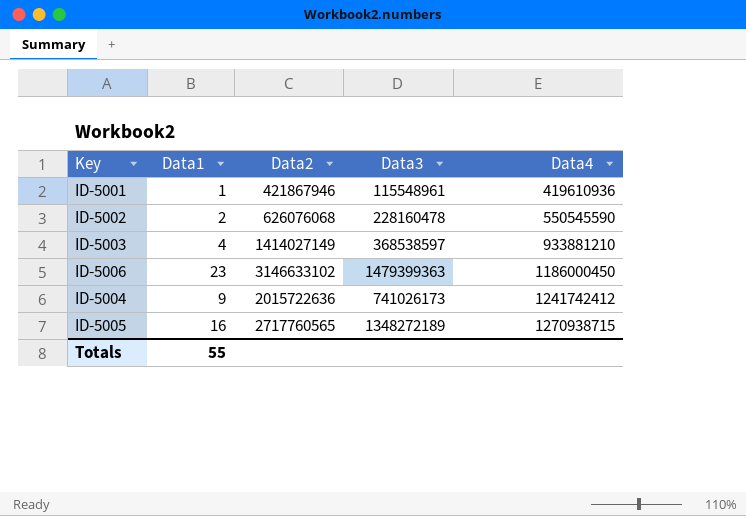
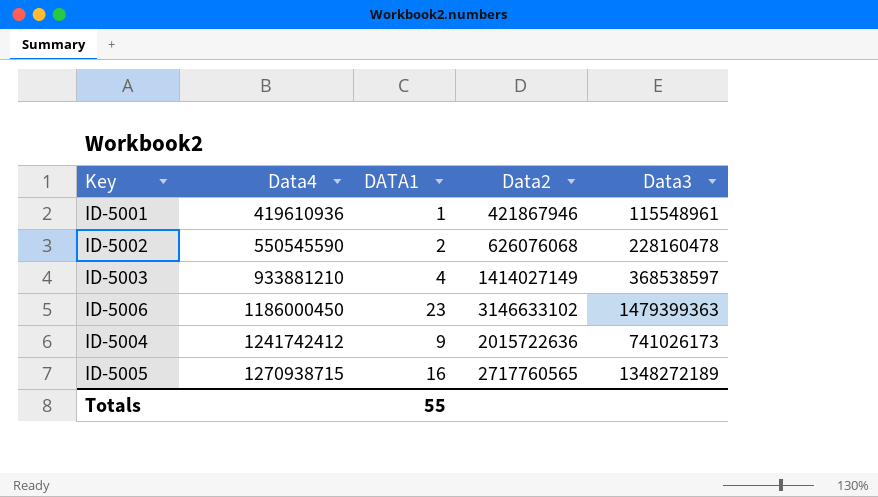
column Data4 | position: 5 -> 2
column name: Data1 -> DATA1

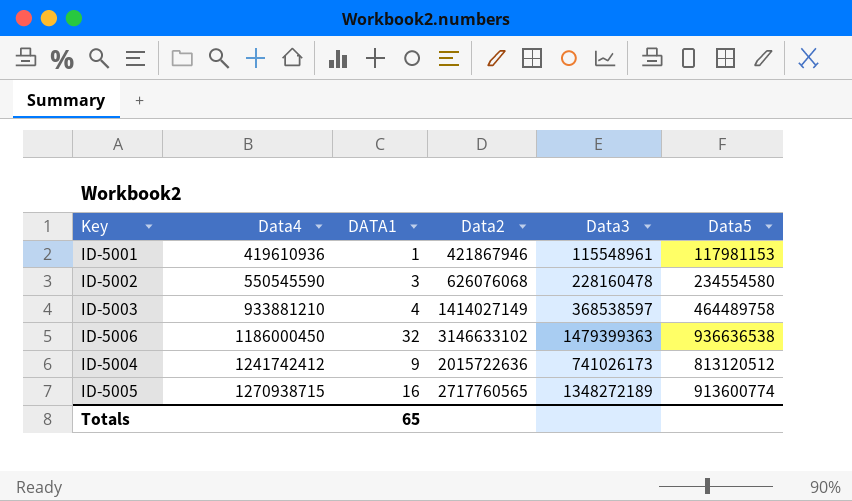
column Data5 | position: none -> 6
ID-5002 | DATA1: 2 -> 3
ID-5006 | DATA1: 23 -> 32
Totals | DATA1: 55 -> 65

